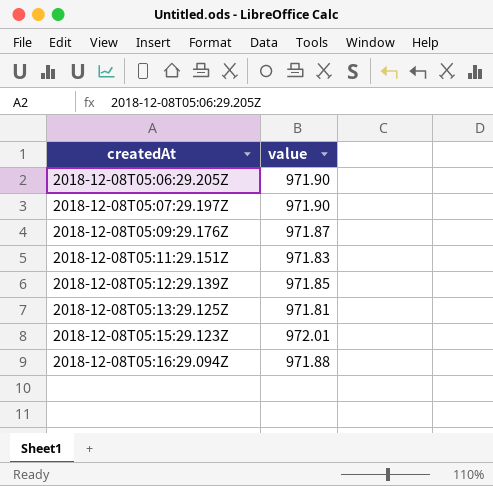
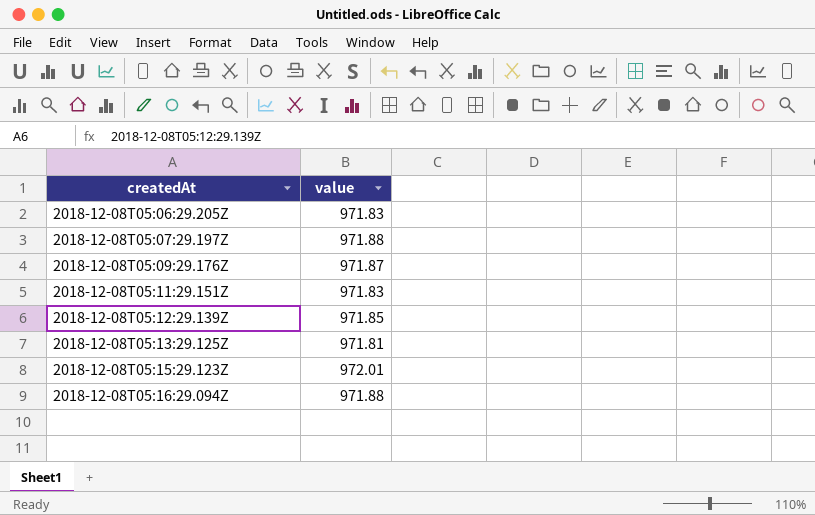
2018-12-08T05:06:29.205Z | value: 971.90 -> 971.83
2018-12-08T05:07:29.197Z | value: 971.90 -> 971.88

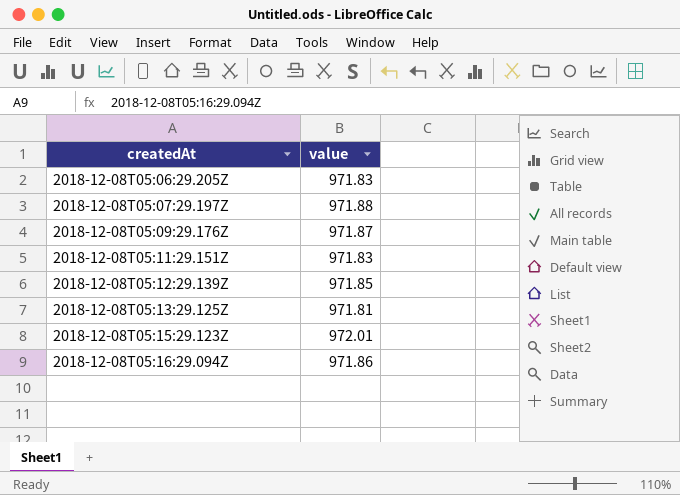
2018-12-08T05:16:29.094Z | value: 971.88 -> 971.86

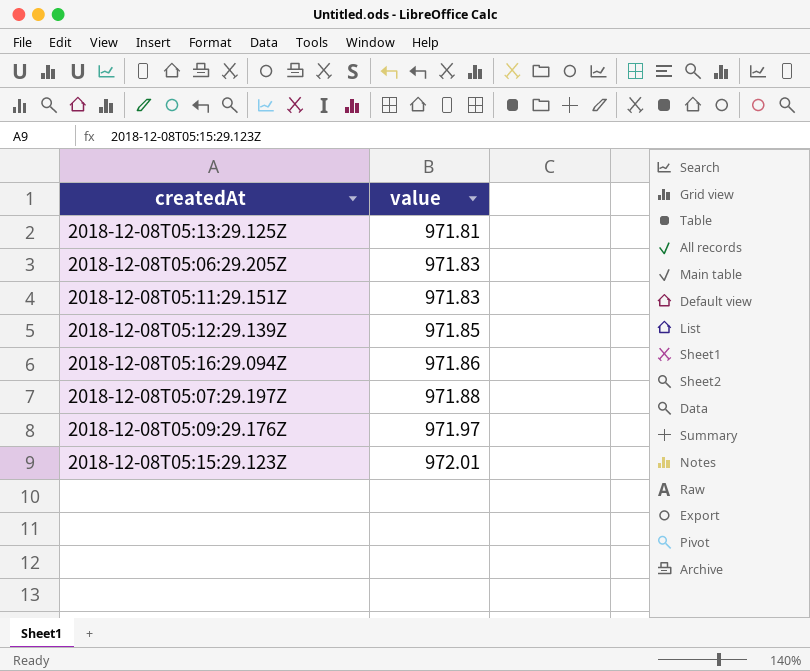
row order: createdAt ascending -> value ascending
2018-12-08T05:09:29.176Z | value: 971.87 -> 971.97

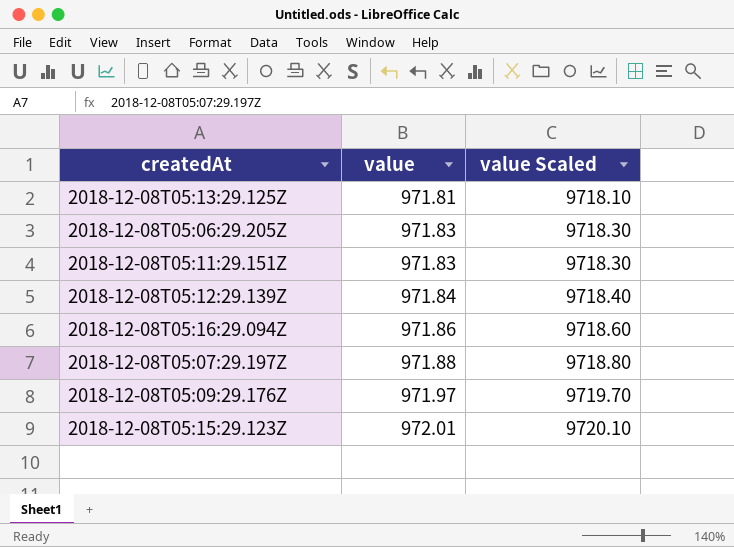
column value Scaled | formula: none -> [value] * 10
2018-12-08T05:12:29.139Z | value: 971.85 -> 971.84

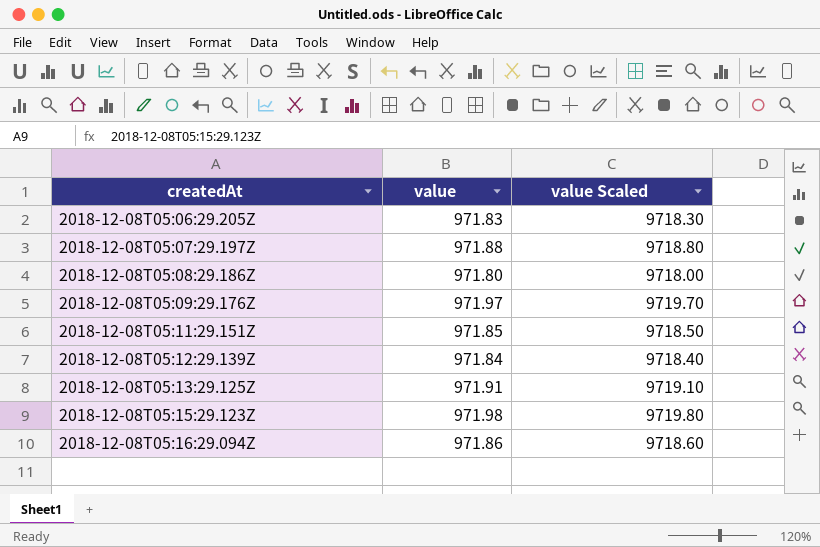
row order: value ascending -> createdAt ascending
row 2018-12-08T05:08:29.186Z: none -> 971.80 | 9718.00
2018-12-08T05:11:29.151Z | value: 971.83 -> 971.85
2018-12-08T05:11:29.151Z | value Scaled: 9718.30 -> 9718.50
2018-12-08T05:13:29.125Z | value: 971.81 -> 971.91
2018-12-08T05:13:29.125Z | value Scaled: 9718.10 -> 9719.10
2018-12-08T05:15:29.123Z | value: 972.01 -> 971.98
2018-12-08T05:15:29.123Z | value Scaled: 9720.10 -> 9719.80

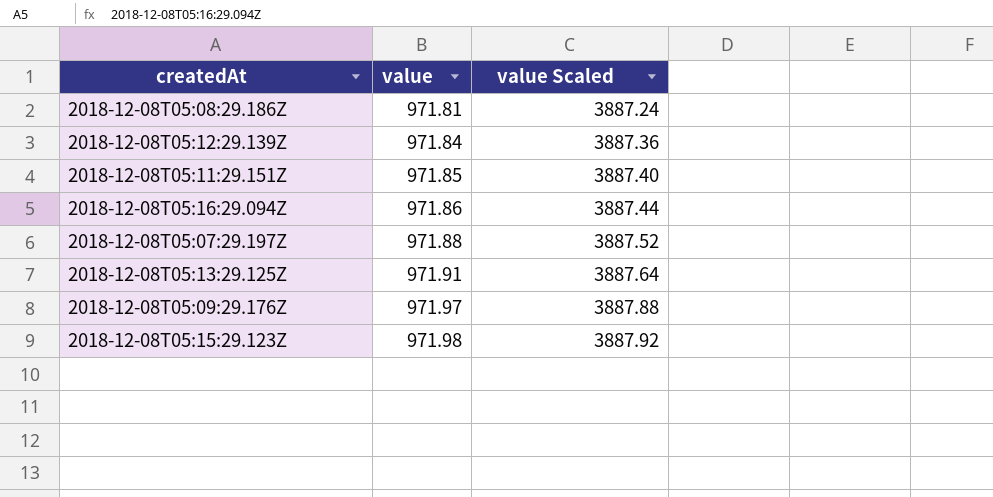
row order: createdAt ascending -> value ascending
column value Scaled | formula: [value] * 10 -> [value] * 4
row 2018-12-08T05:06:29.205Z: 971.83 | 9718.30 -> none
2018-12-08T05:08:29.186Z | value: 971.80 -> 971.81

